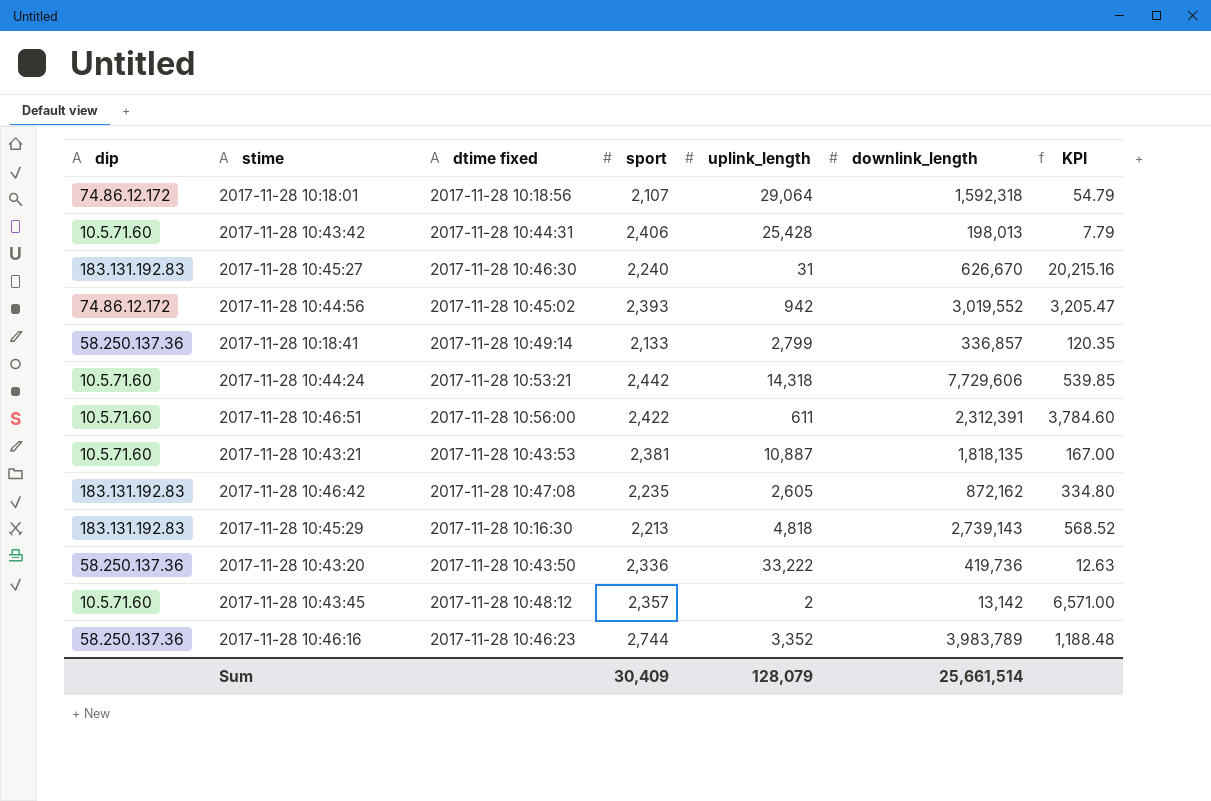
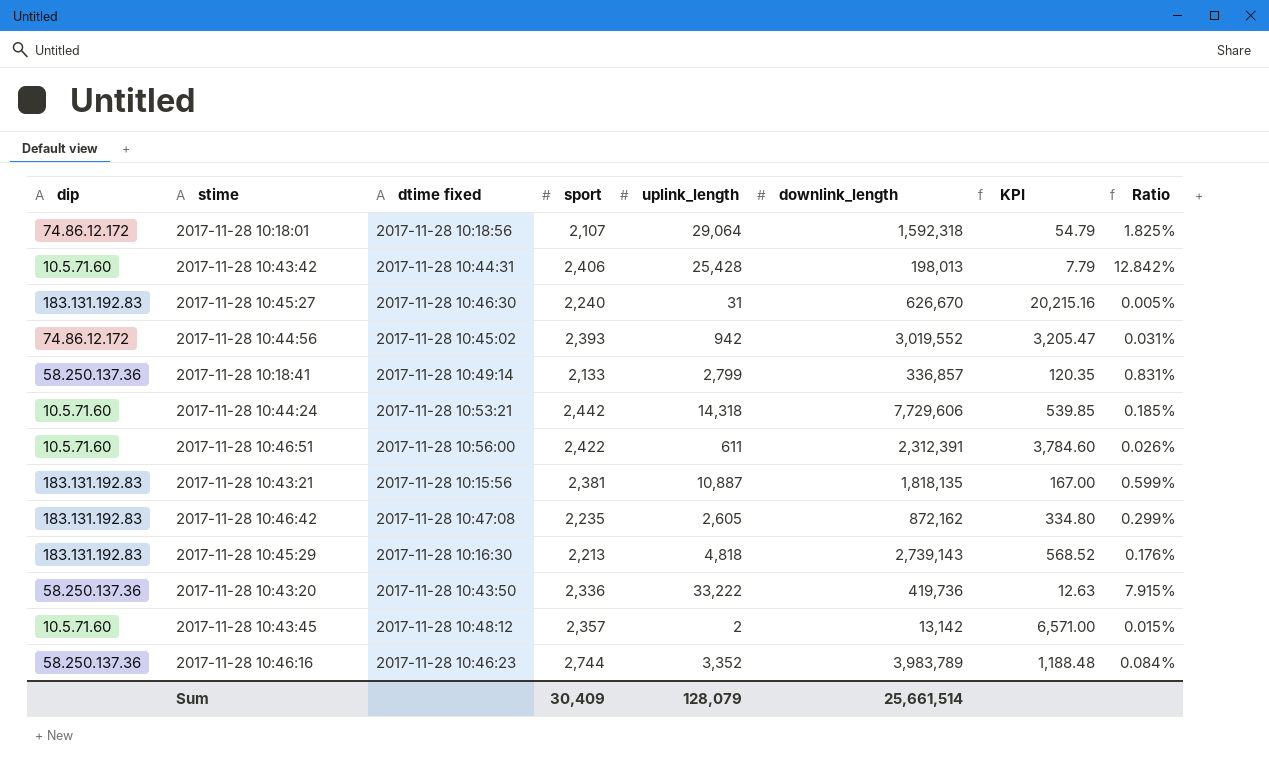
column Ratio | formula: none -> [uplink_length] / [downlink_length]
2017-11-28 10:43:21 | dip: 10.5.71.60 -> 183.131.192.83
2017-11-28 10:43:21 | dtime fixed: 2017-11-28 10:43:53 -> 2017-11-28 10:15:56

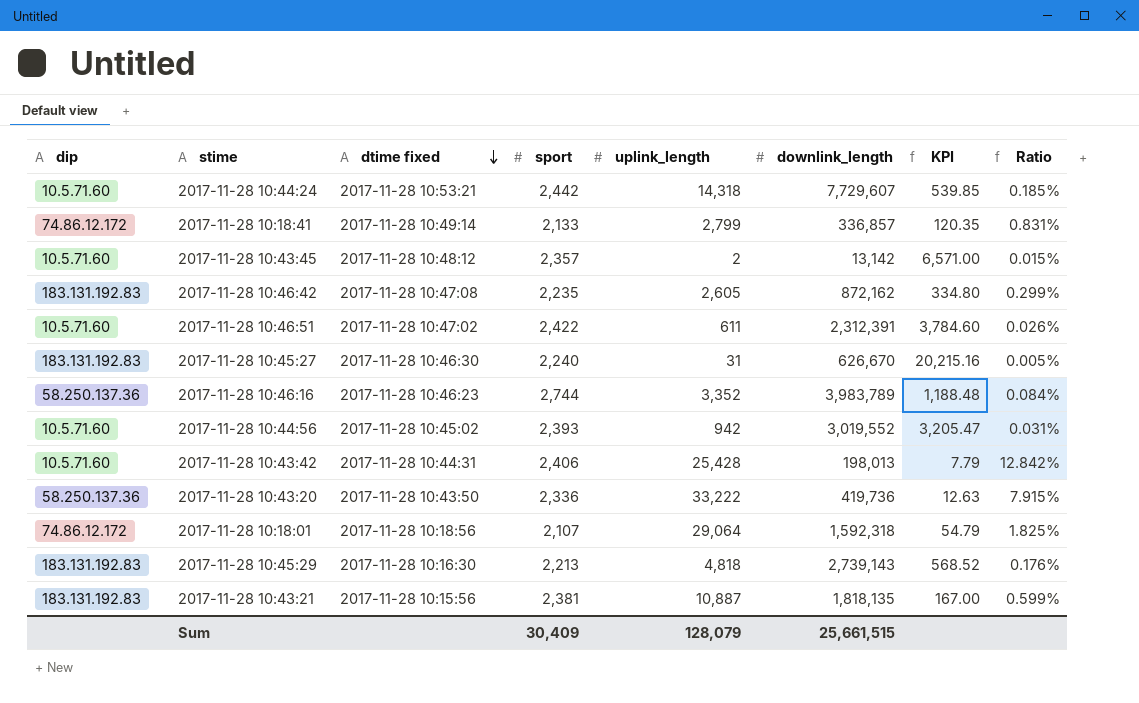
row order: none -> dtime fixed descending
2017-11-28 10:44:24 | downlink_length: 7,729,606 -> 7,729,607
2017-11-28 10:18:41 | dip: 58.250.137.36 -> 74.86.12.172
2017-11-28 10:46:51 | dtime fixed: 2017-11-28 10:56:00 -> 2017-11-28 10:47:02
2017-11-28 10:44:56 | dip: 74.86.12.172 -> 10.5.71.60
Sum | downlink_length: 25,661,514 -> 25,661,515

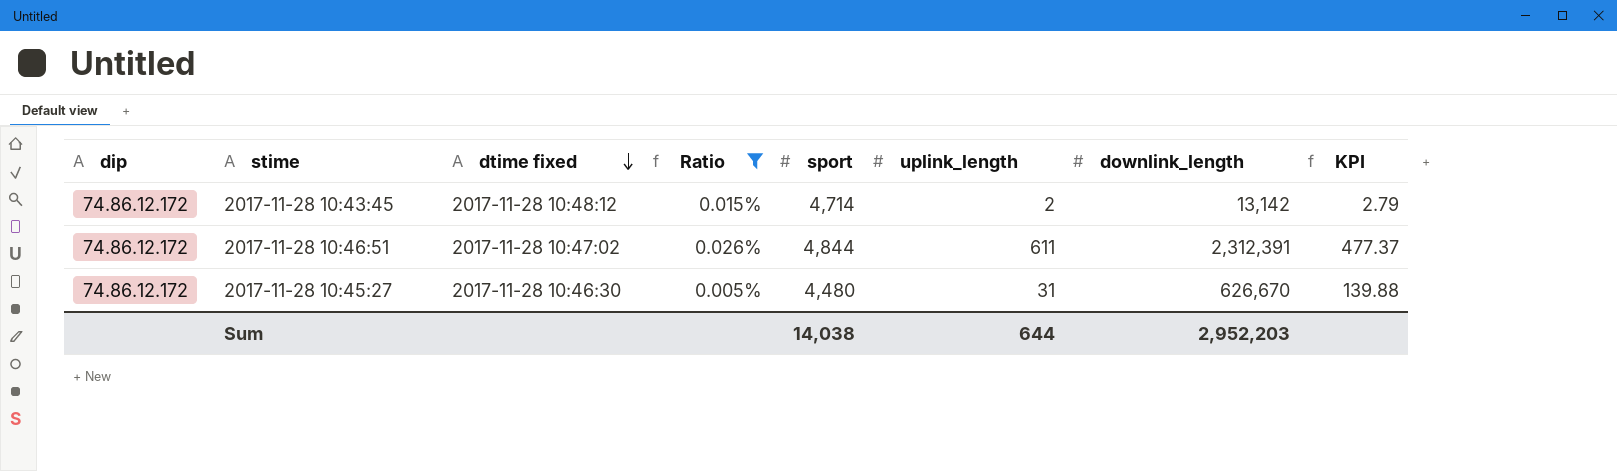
filter: none -> Ratio <= 0.026%
column Ratio | position: 8 -> 4
column KPI | formula: [downlink_length] / [uplink_length] -> [downlink_length] / [sport]
2017-11-28 10:43:45 | dip: 10.5.71.60 -> 74.86.12.172
2017-11-28 10:43:45 | sport: 2,357 -> 4,714
2017-11-28 10:46:51 | dip: 10.5.71.60 -> 74.86.12.172
2017-11-28 10:46:51 | sport: 2,422 -> 4,844
2017-11-28 10:45:27 | dip: 183.131.192.83 -> 74.86.12.172
2017-11-28 10:45:27 | sport: 2,240 -> 4,480
Sum | sport: 30,409 -> 14,038
Sum | uplink_length: 128,079 -> 644
Sum | downlink_length: 25,661,515 -> 2,952,203

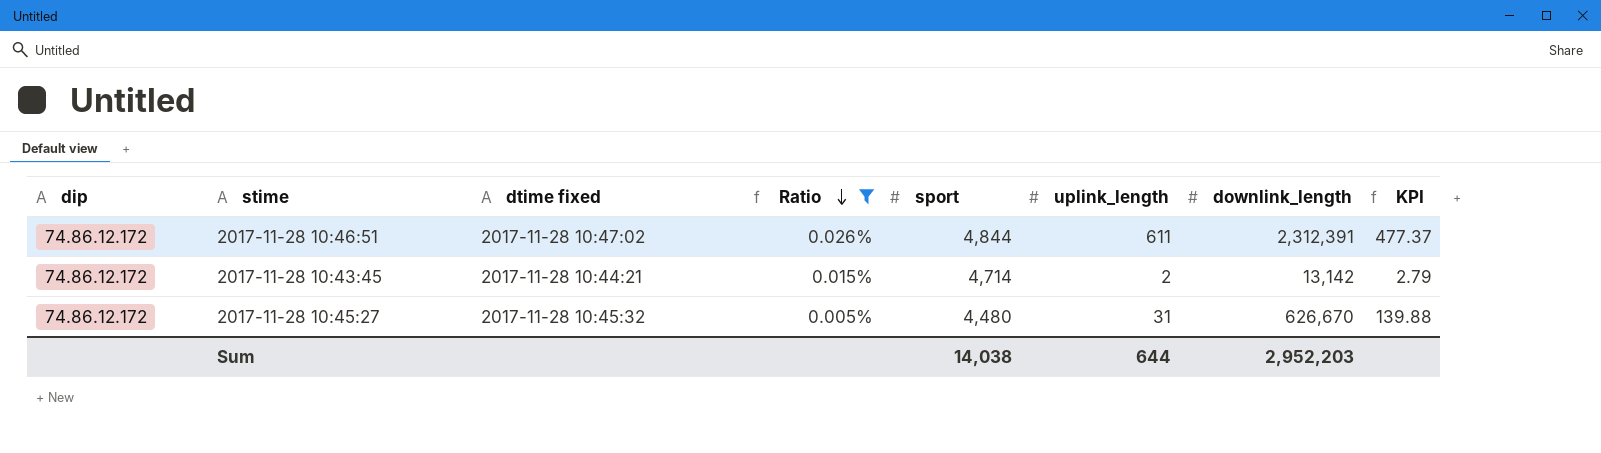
row order: dtime fixed descending -> Ratio descending
2017-11-28 10:43:45 | dtime fixed: 2017-11-28 10:48:12 -> 2017-11-28 10:44:21
2017-11-28 10:45:27 | dtime fixed: 2017-11-28 10:46:30 -> 2017-11-28 10:45:32

